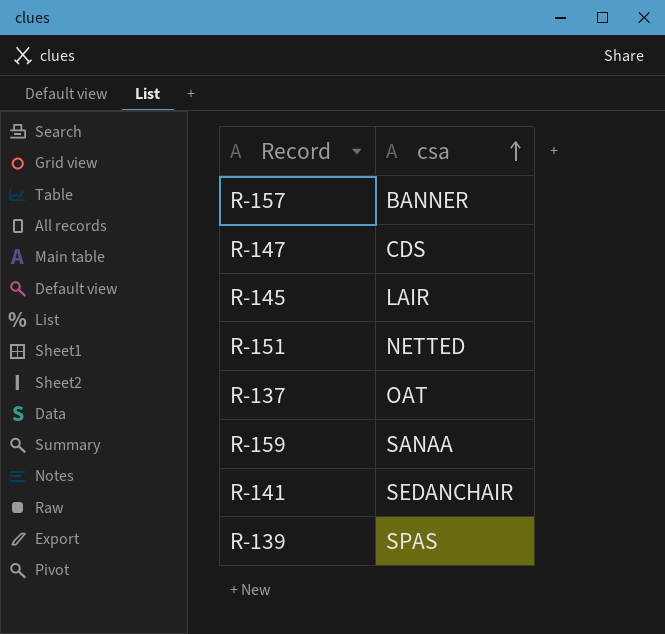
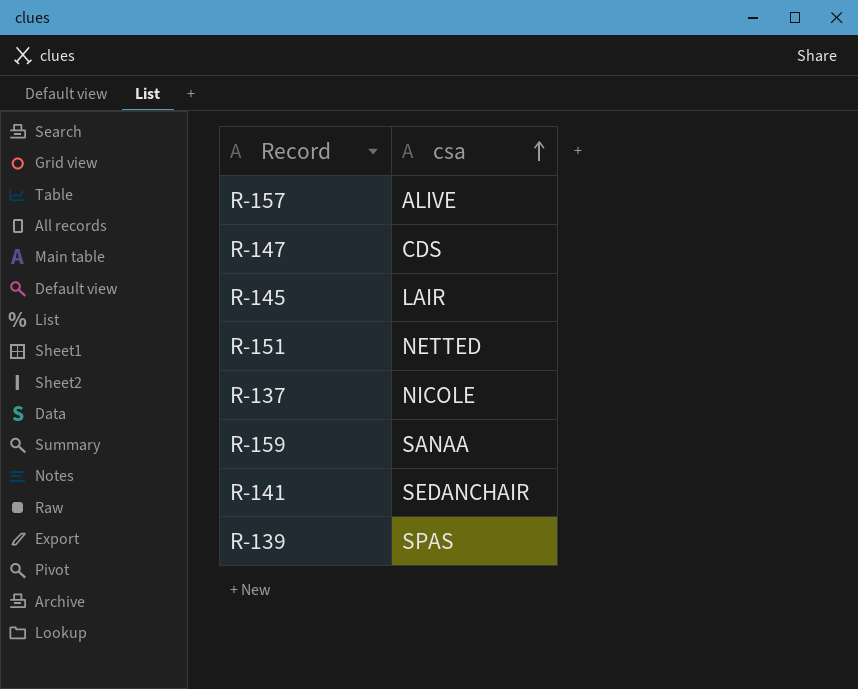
R-157 | csa: BANNER -> ALIVE
R-137 | csa: OAT -> NICOLE

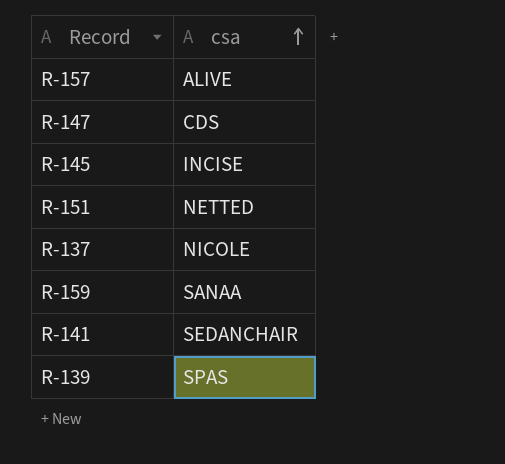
R-145 | csa: LAIR -> INCISE

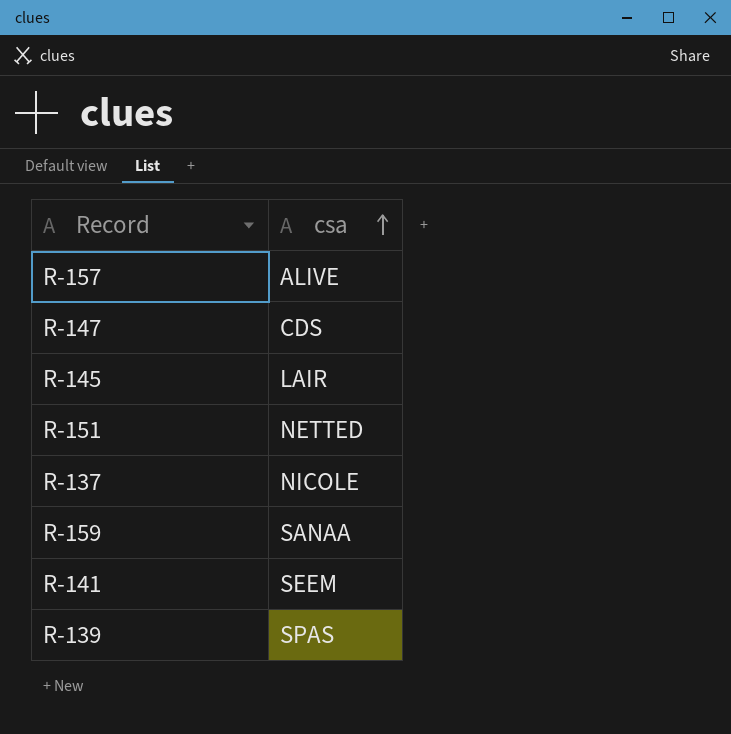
R-145 | csa: INCISE -> LAIR
R-141 | csa: SEDANCHAIR -> SEEM

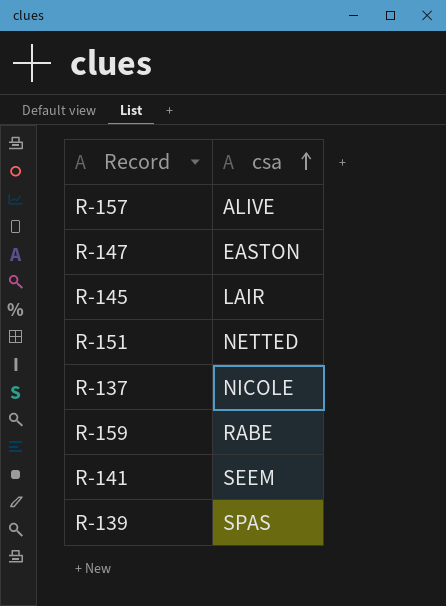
R-147 | csa: CDS -> EASTON
R-159 | csa: SANAA -> RABE

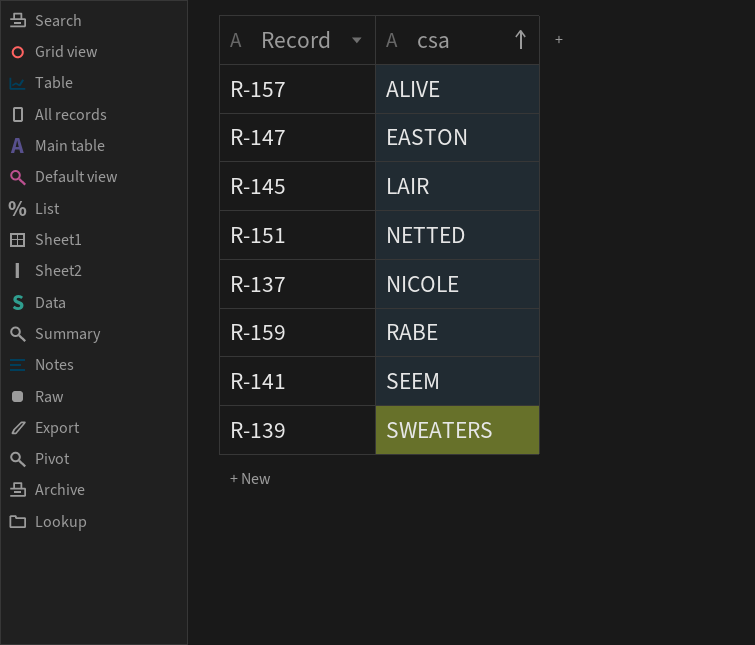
R-139 | csa: SPAS -> SWEATERS

